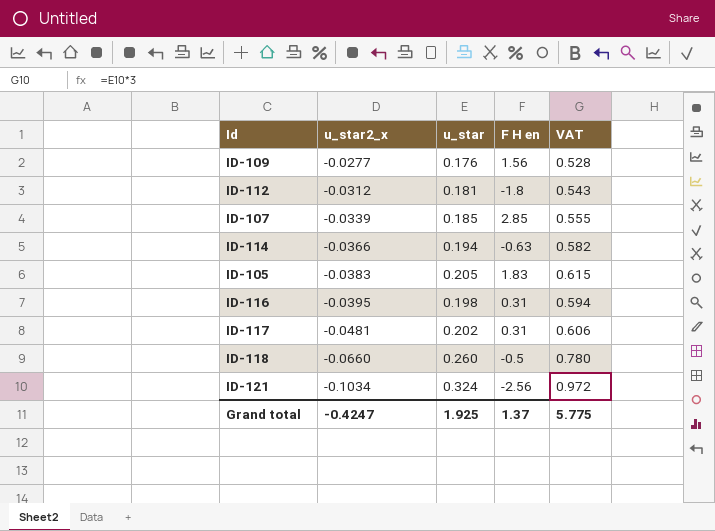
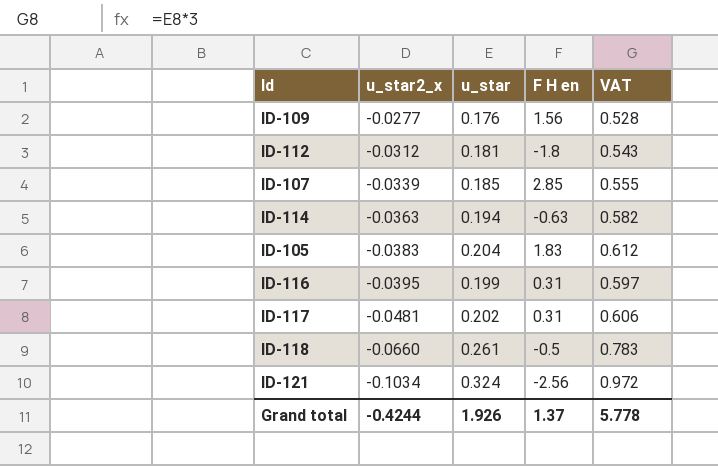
ID-114 | u_star2_x: -0.0366 -> -0.0363
ID-105 | u_star: 0.205 -> 0.204
ID-105 | VAT: 0.615 -> 0.612
ID-116 | u_star: 0.198 -> 0.199
ID-116 | VAT: 0.594 -> 0.597
ID-118 | u_star: 0.260 -> 0.261
ID-118 | VAT: 0.780 -> 0.783
Grand total | u_star2_x: -0.4247 -> -0.4244
Grand total | u_star: 1.925 -> 1.926
Grand total | VAT: 5.775 -> 5.778

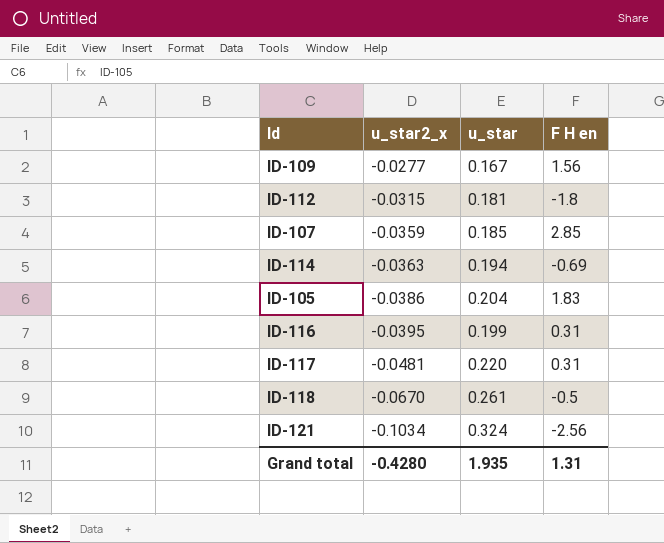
column VAT | formula: [u_star] * 3 -> none
ID-109 | u_star: 0.176 -> 0.167
ID-112 | u_star2_x: -0.0312 -> -0.0315
ID-107 | u_star2_x: -0.0339 -> -0.0359
ID-114 | F H en: -0.63 -> -0.69
ID-105 | u_star2_x: -0.0383 -> -0.0386
ID-117 | u_star: 0.202 -> 0.220
ID-118 | u_star2_x: -0.0660 -> -0.0670
Grand total | u_star2_x: -0.4244 -> -0.4280
Grand total | u_star: 1.926 -> 1.935
Grand total | F H en: 1.37 -> 1.31

